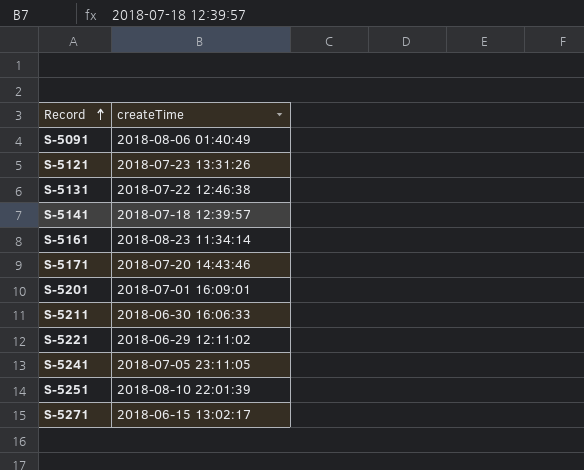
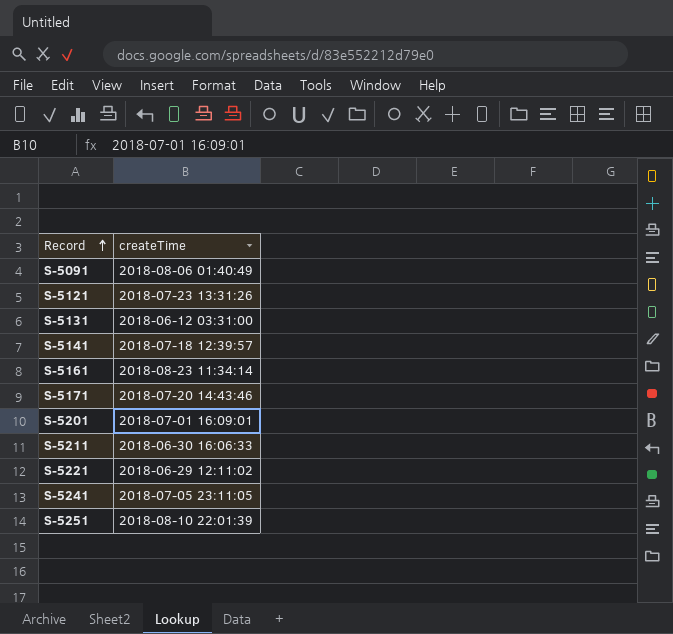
row S-5271: 2018-06-15 13:02:17 -> none
S-5131 | createTime: 2018-07-22 12:46:38 -> 2018-06-12 03:31:00

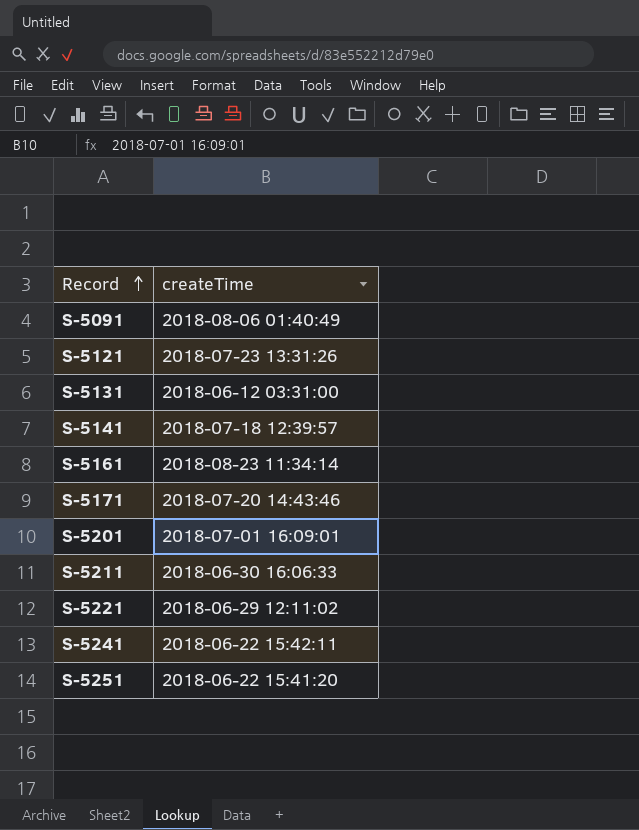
S-5241 | createTime: 2018-07-05 23:11:05 -> 2018-06-22 15:42:11
S-5251 | createTime: 2018-08-10 22:01:39 -> 2018-06-22 15:41:20

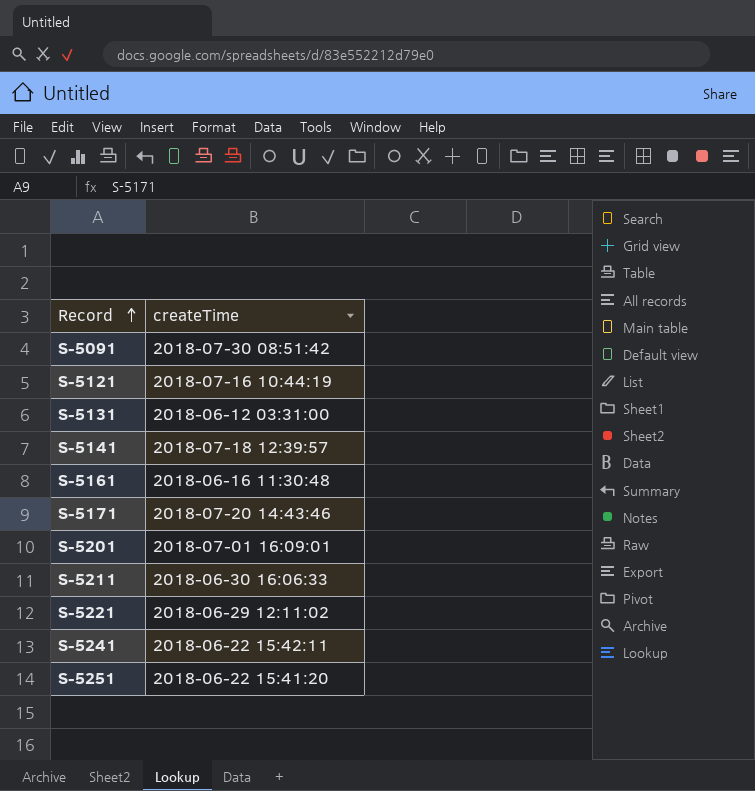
S-5091 | createTime: 2018-08-06 01:40:49 -> 2018-07-30 08:51:42
S-5121 | createTime: 2018-07-23 13:31:26 -> 2018-07-16 10:44:19
S-5161 | createTime: 2018-08-23 11:34:14 -> 2018-06-16 11:30:48

